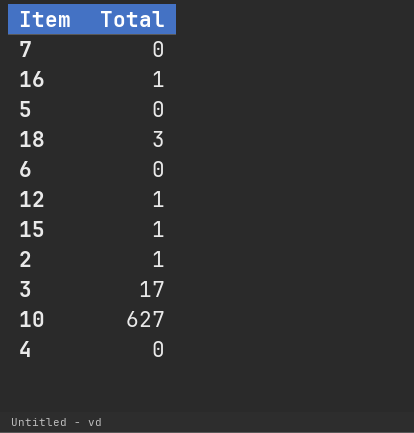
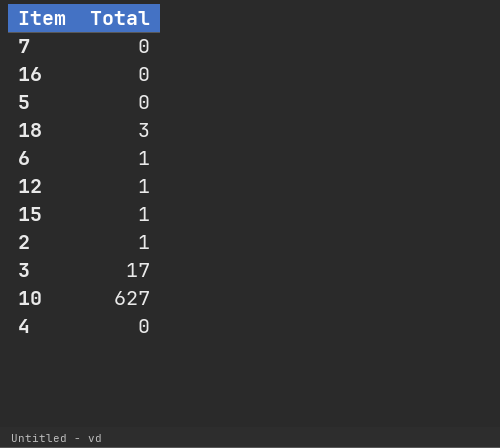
16 | Total: 1 -> 0
6 | Total: 0 -> 1

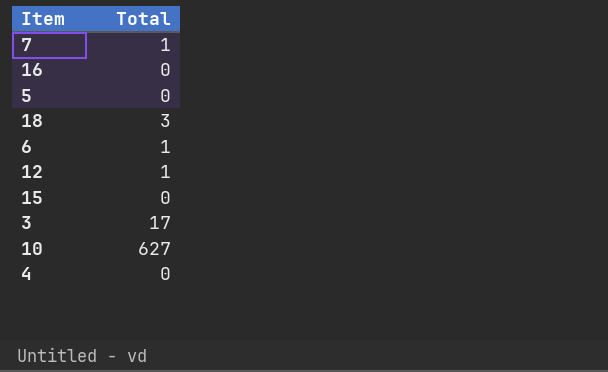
row 2: 1 -> none
7 | Total: 0 -> 1
15 | Total: 1 -> 0

